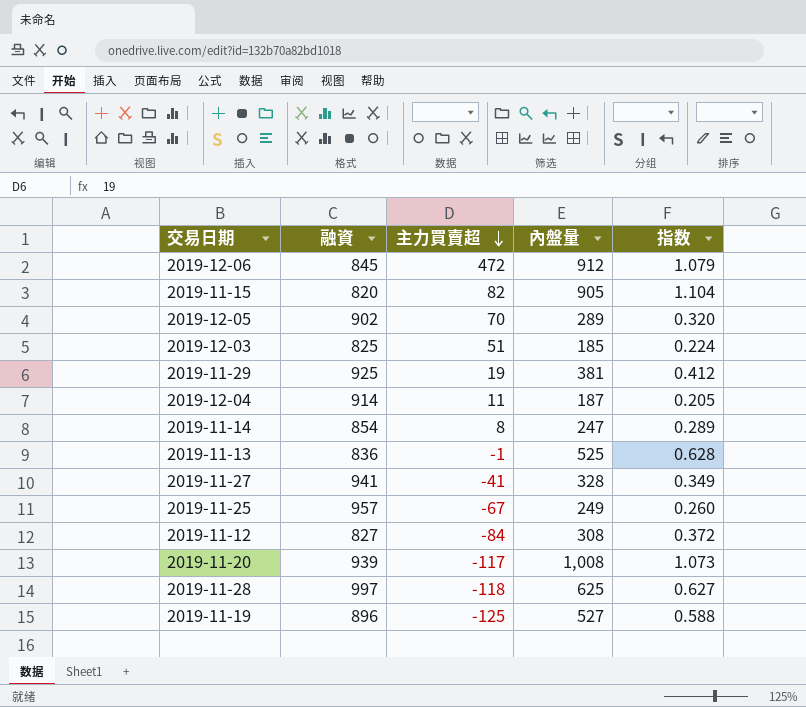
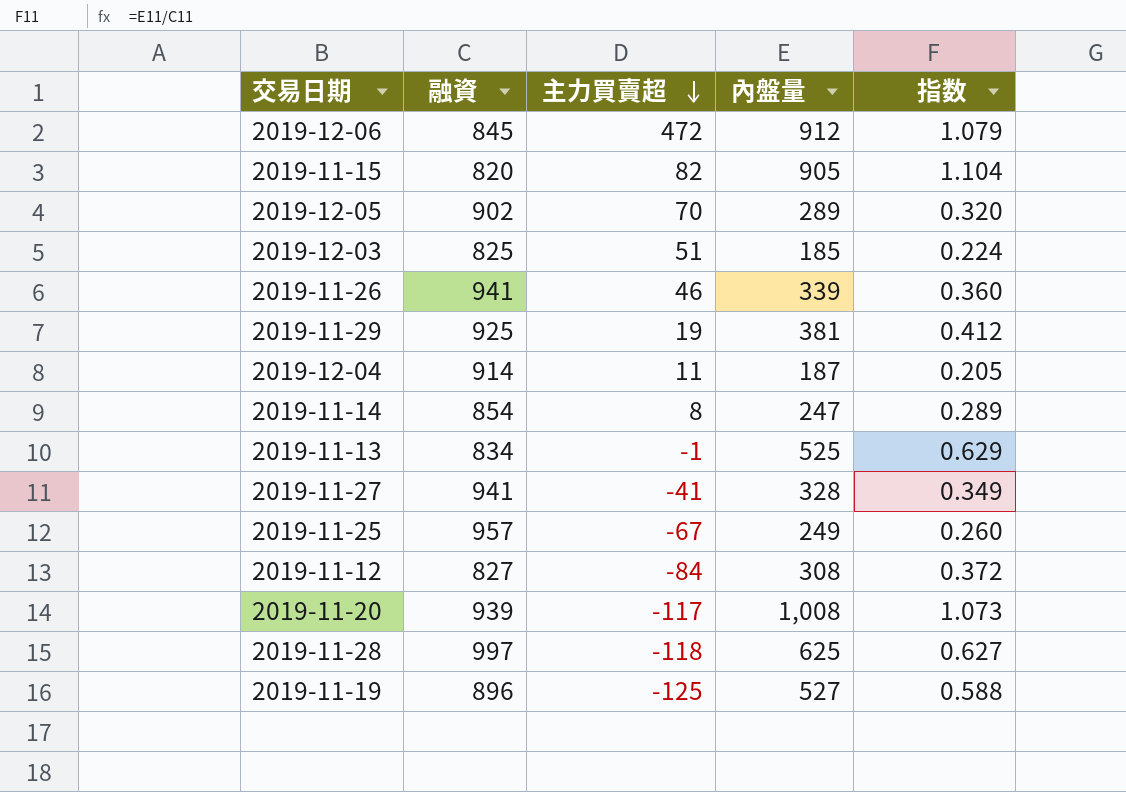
row 2019-11-26: none -> 941 | 46 | 339 | 0.360
2019-11-13 | 融資: 836 -> 834
2019-11-13 | 指数: 0.628 -> 0.629

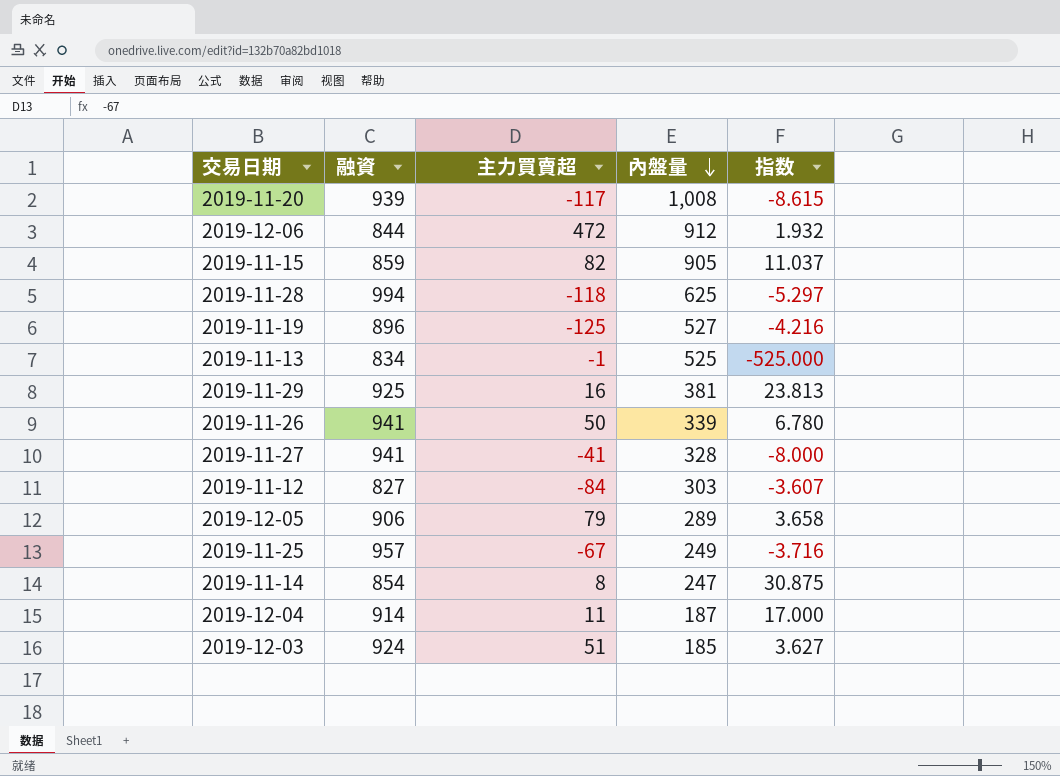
row order: 主力買賣超 descending -> 內盤量 descending
column 指数 | formula: [內盤量] / [融資] -> [內盤量] / [主力買賣超]
2019-12-06 | 融資: 845 -> 844
2019-11-15 | 融資: 820 -> 859
2019-11-28 | 融資: 997 -> 994
2019-11-29 | 主力買賣超: 19 -> 16
2019-11-26 | 主力買賣超: 46 -> 50
2019-11-12 | 內盤量: 308 -> 303
2019-12-05 | 融資: 902 -> 906
2019-12-05 | 主力買賣超: 70 -> 79
2019-12-03 | 融資: 825 -> 924

